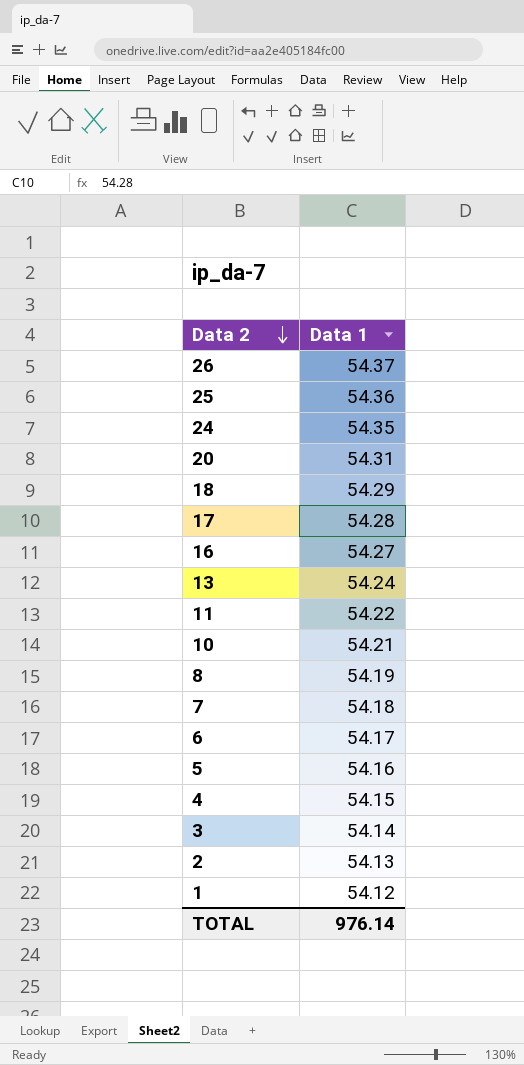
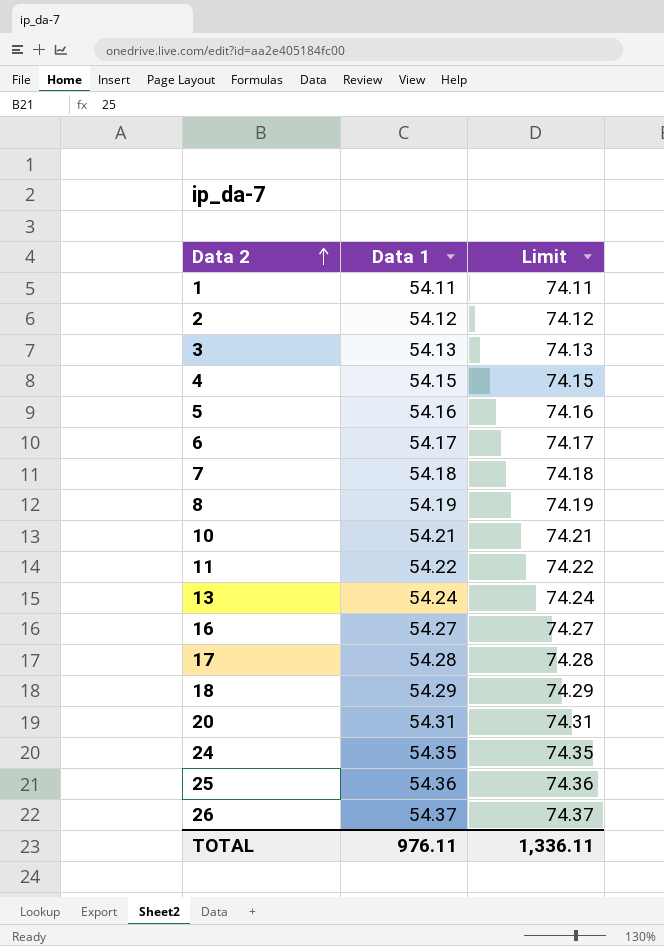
row order: Data 2 descending -> Data 2 ascending
column Limit | formula: none -> [Data 1] + 20
1 | Data 1: 54.12 -> 54.11
2 | Data 1: 54.13 -> 54.12
3 | Data 1: 54.14 -> 54.13
TOTAL | Data 1: 976.14 -> 976.11

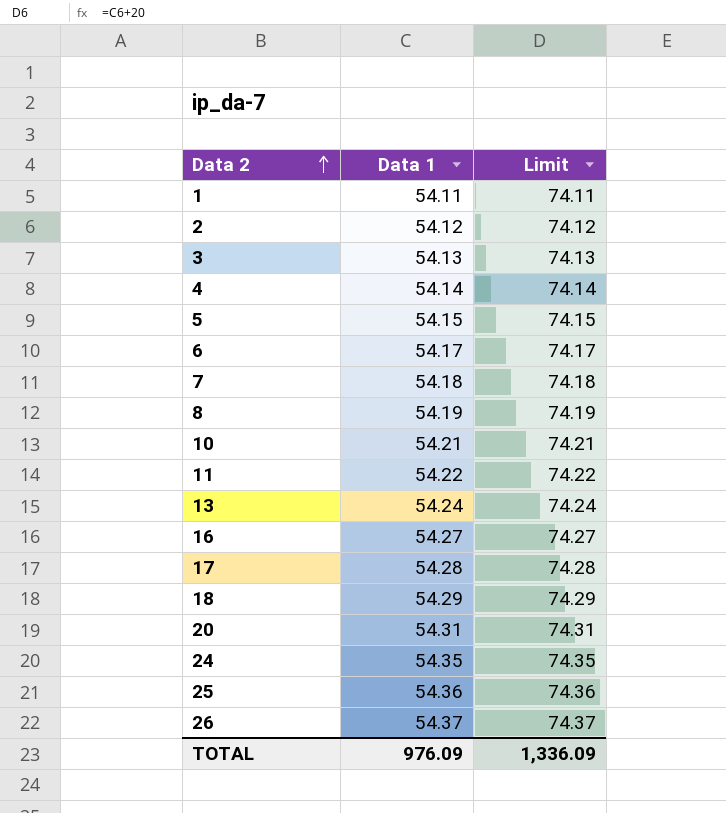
4 | Data 1: 54.15 -> 54.14
4 | Limit: 74.15 -> 74.14
5 | Data 1: 54.16 -> 54.15
5 | Limit: 74.16 -> 74.15
TOTAL | Data 1: 976.11 -> 976.09
TOTAL | Limit: 1,336.11 -> 1,336.09

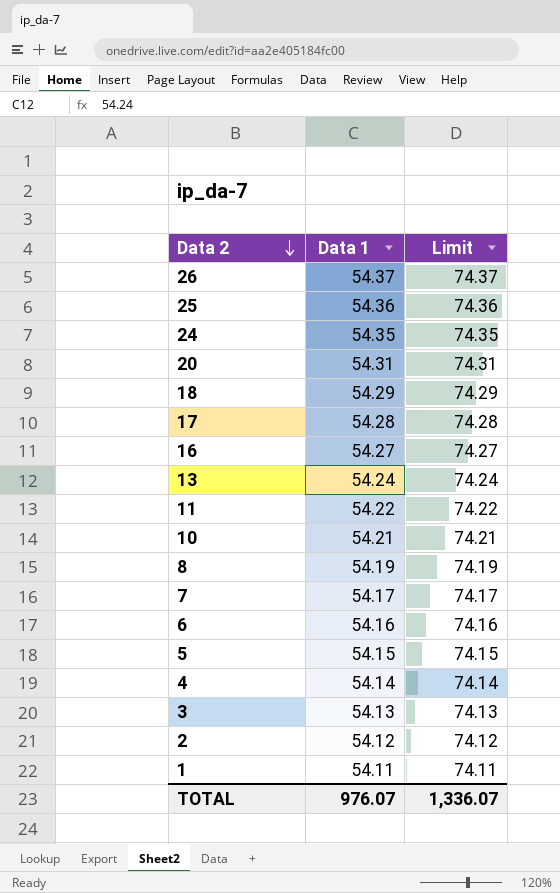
row order: Data 2 ascending -> Data 2 descending
7 | Data 1: 54.18 -> 54.17
7 | Limit: 74.18 -> 74.17
6 | Data 1: 54.17 -> 54.16
6 | Limit: 74.17 -> 74.16
TOTAL | Data 1: 976.09 -> 976.07
TOTAL | Limit: 1,336.09 -> 1,336.07

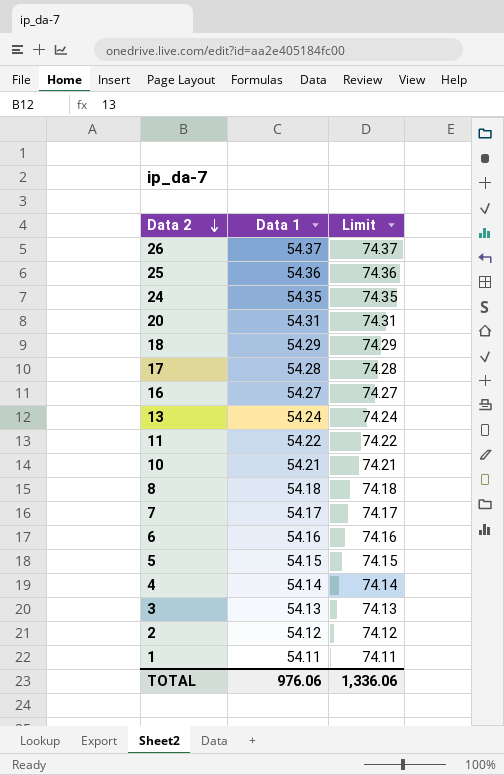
8 | Data 1: 54.19 -> 54.18
8 | Limit: 74.19 -> 74.18
TOTAL | Data 1: 976.07 -> 976.06
TOTAL | Limit: 1,336.07 -> 1,336.06

